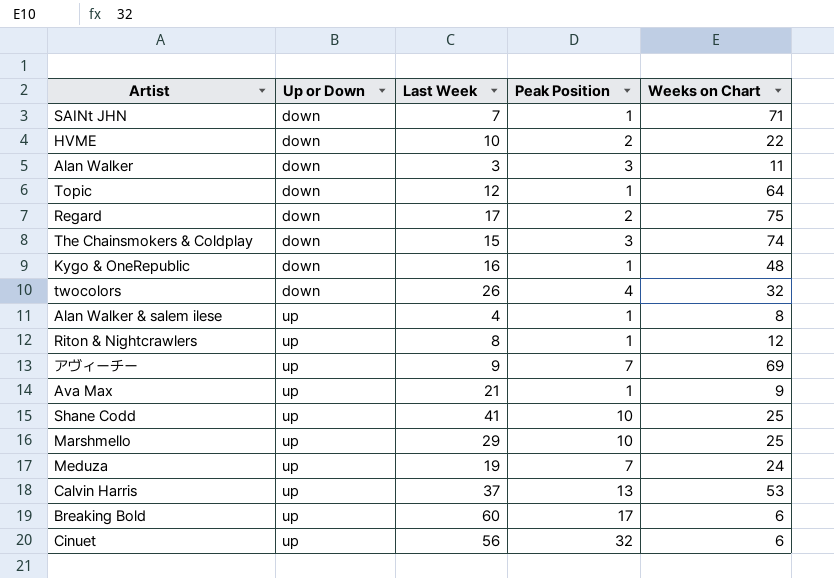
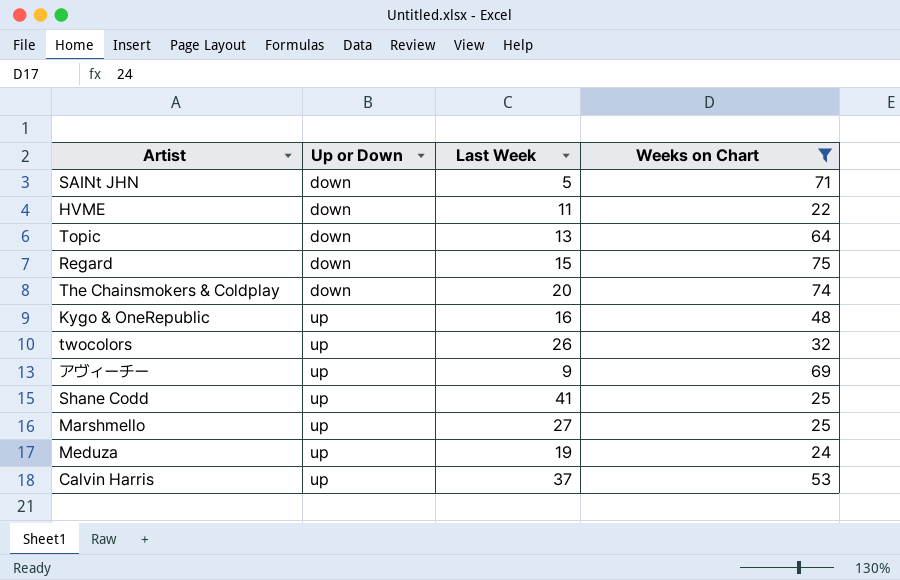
filter: none -> Weeks on Chart >= 22
column Peak Position | position: 4 -> none
SAINt JHN | Last Week: 7 -> 5
HVME | Last Week: 10 -> 11
Topic | Last Week: 12 -> 13
Regard | Last Week: 17 -> 15
The Chainsmokers & Coldplay | Last Week: 15 -> 20
Kygo & OneRepublic | Up or Down: down -> up
twocolors | Up or Down: down -> up
Marshmello | Last Week: 29 -> 27

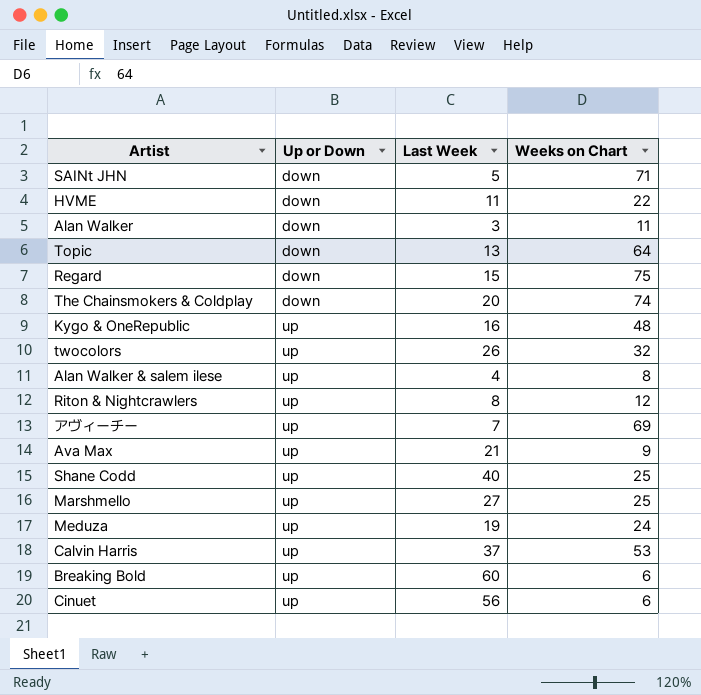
filter: Weeks on Chart >= 22 -> none
アヴィーチー | Last Week: 9 -> 7
Shane Codd | Last Week: 41 -> 40

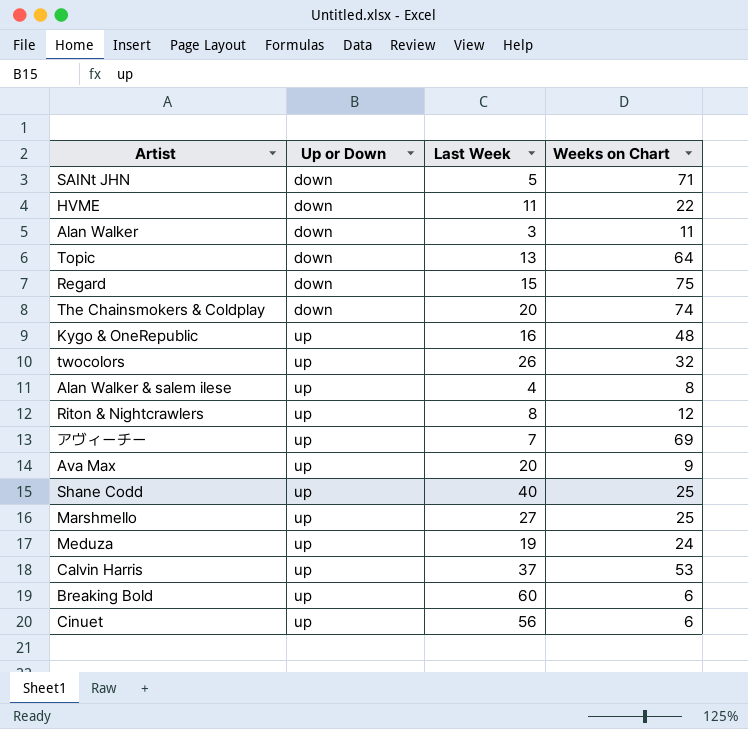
Ava Max | Last Week: 21 -> 20

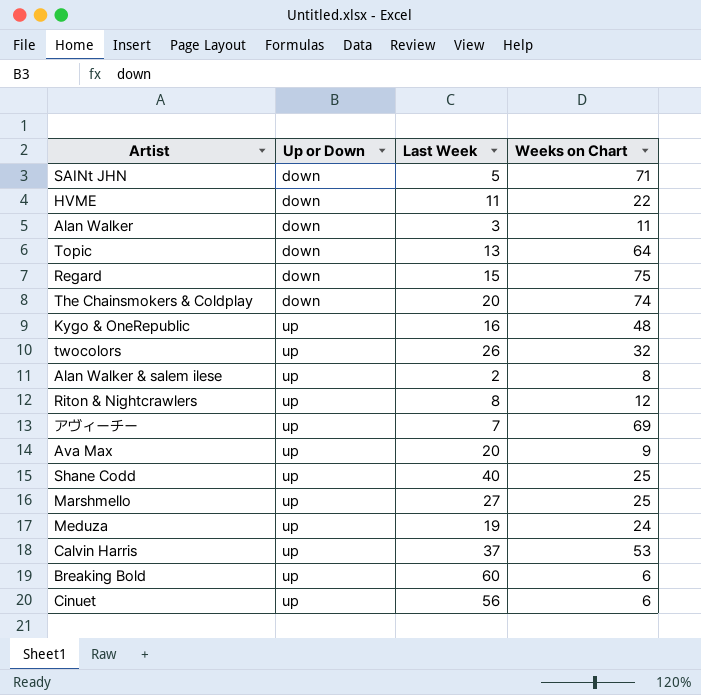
Alan Walker & salem ilese | Last Week: 4 -> 2

